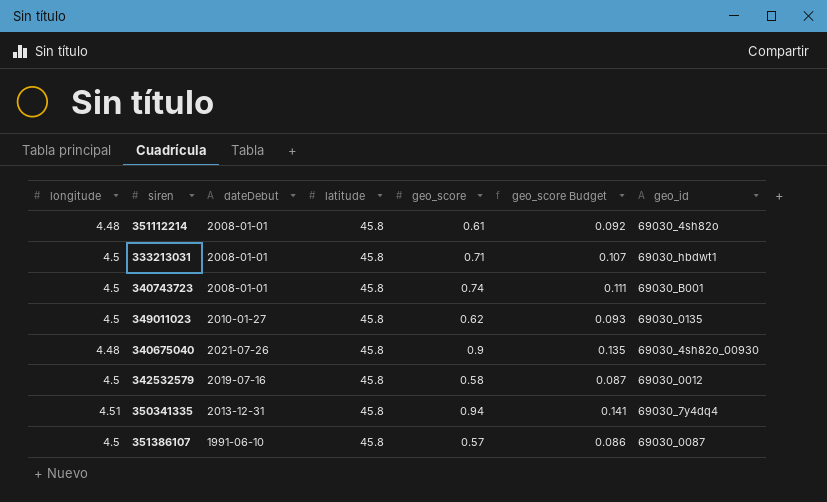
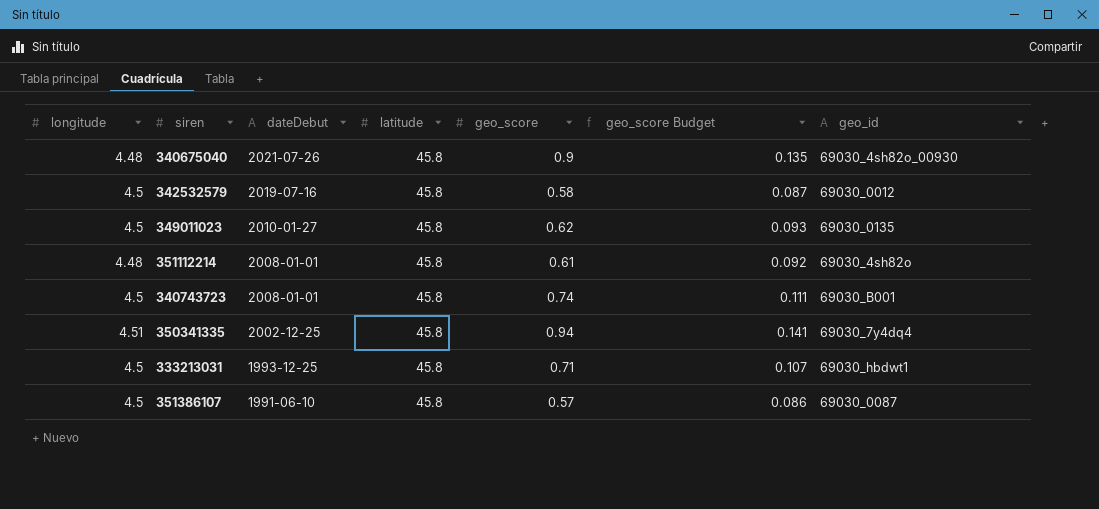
row order: none -> dateDebut descending
350341335 | dateDebut: 2013-12-31 -> 2002-12-25
333213031 | dateDebut: 2008-01-01 -> 1993-12-25

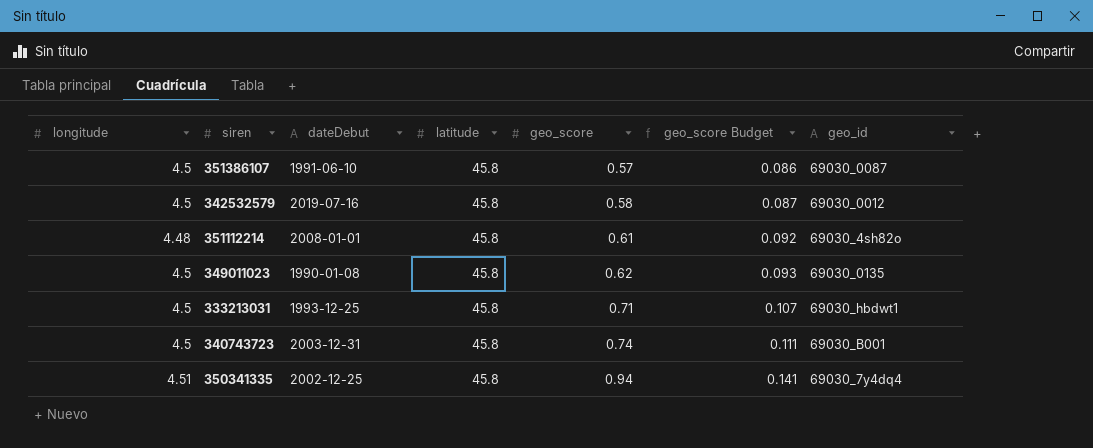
row order: dateDebut descending -> geo_score ascending
row 340675040: 4.48 | 2021-07-26 | 45.8 | 0.9 | 0.135 | 69030_4sh82o_00930 -> none
349011023 | dateDebut: 2010-01-27 -> 1990-01-08
340743723 | dateDebut: 2008-01-01 -> 2003-12-31

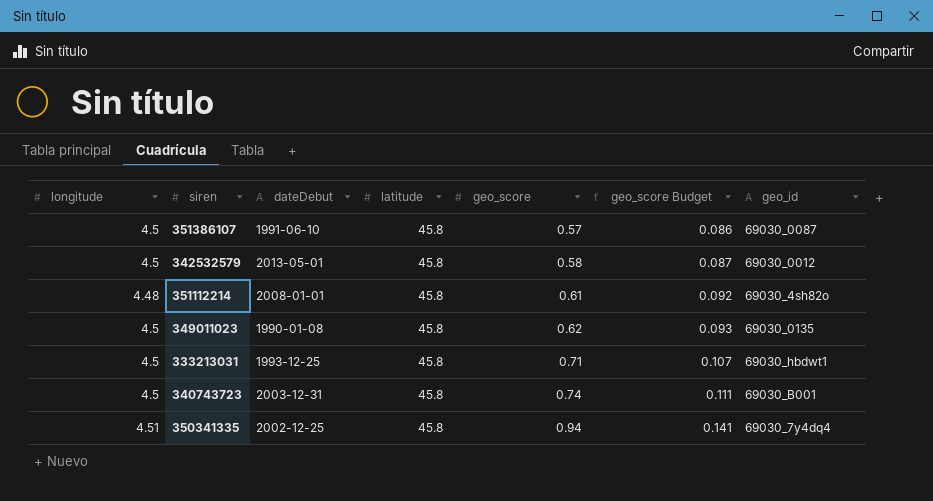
342532579 | dateDebut: 2019-07-16 -> 2013-05-01

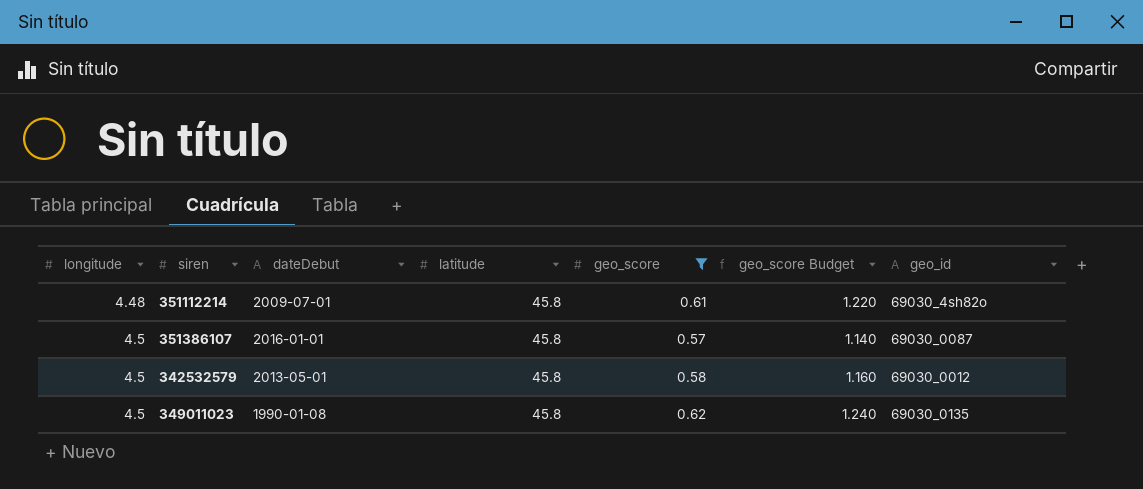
filter: none -> geo_score <= 0.62
row order: geo_score ascending -> longitude ascending
column geo_score Budget | formula: [geo_score] * 0.15 -> [geo_score] * 2
351112214 | dateDebut: 2008-01-01 -> 2009-07-01
351386107 | dateDebut: 1991-06-10 -> 2016-01-01

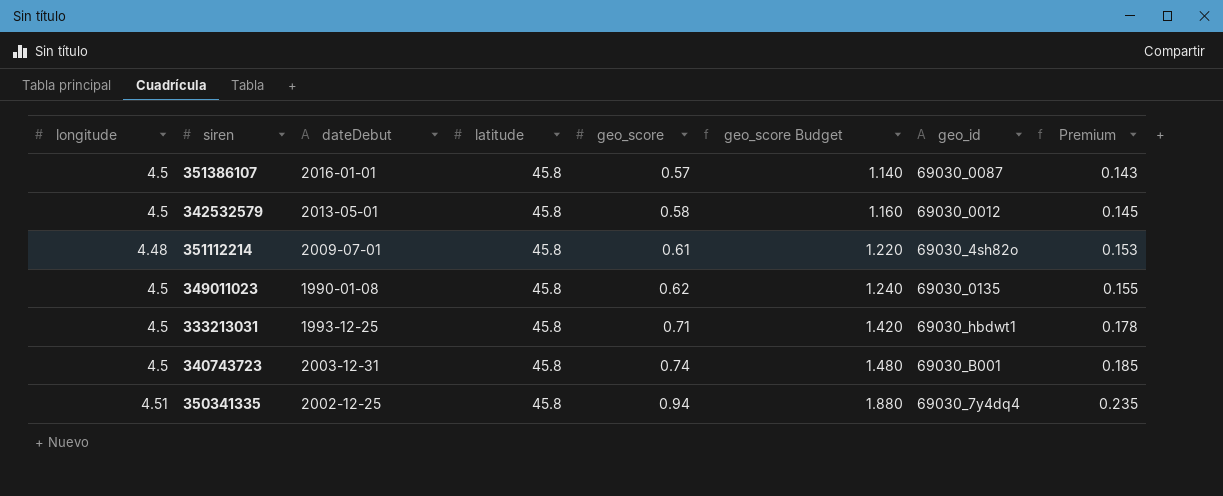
filter: geo_score <= 0.62 -> none
row order: longitude ascending -> geo_score ascending
column Premium | formula: none -> [geo_score] * 0.25

